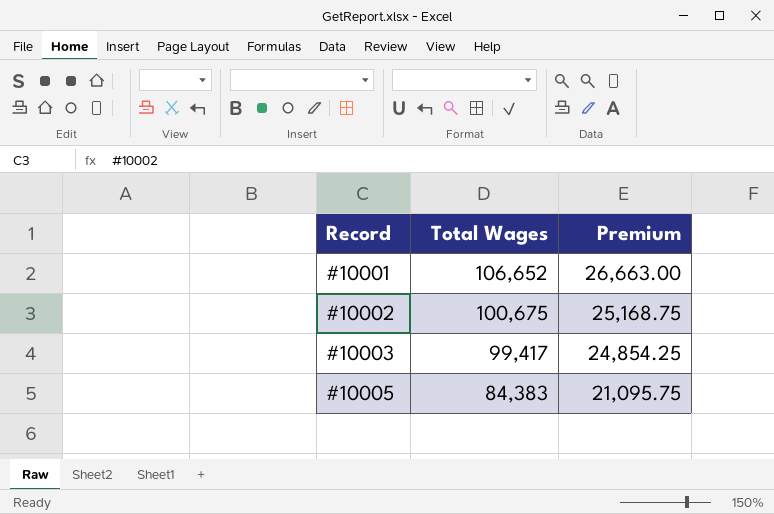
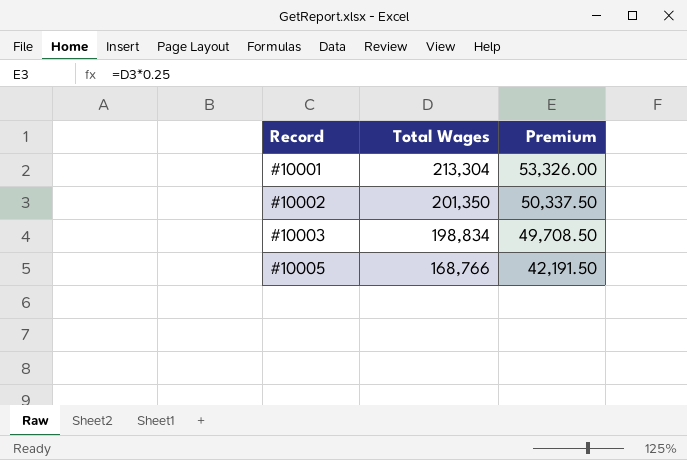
#10001 | Total Wages: 106,652 -> 213,304
#10001 | Premium: 26,663.00 -> 53,326.00
#10002 | Total Wages: 100,675 -> 201,350
#10002 | Premium: 25,168.75 -> 50,337.50
#10003 | Total Wages: 99,417 -> 198,834
#10003 | Premium: 24,854.25 -> 49,708.50
#10005 | Total Wages: 84,383 -> 168,766
#10005 | Premium: 21,095.75 -> 42,191.50

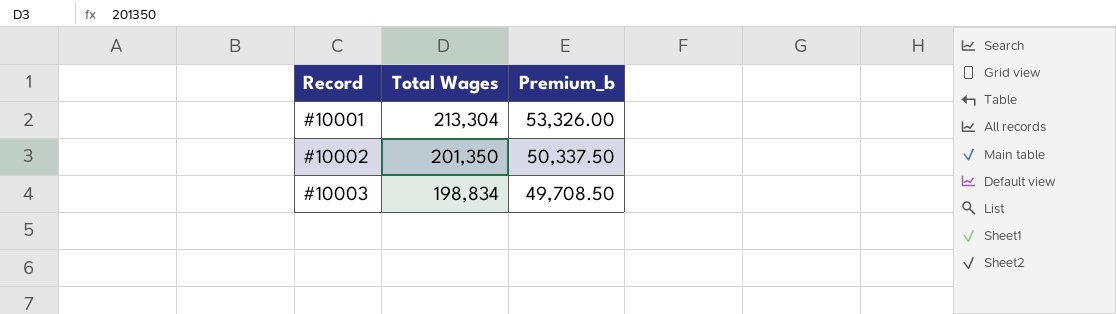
column name: Premium -> Premium_b
row #10005: 168,766 | 42,191.50 -> none

